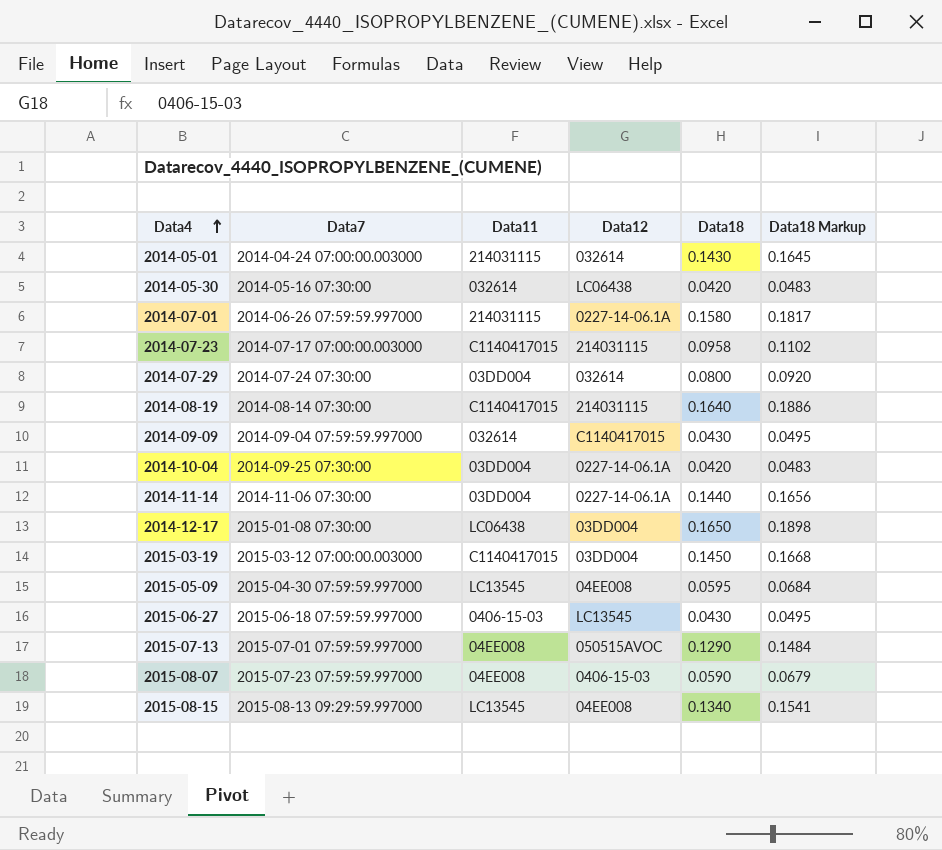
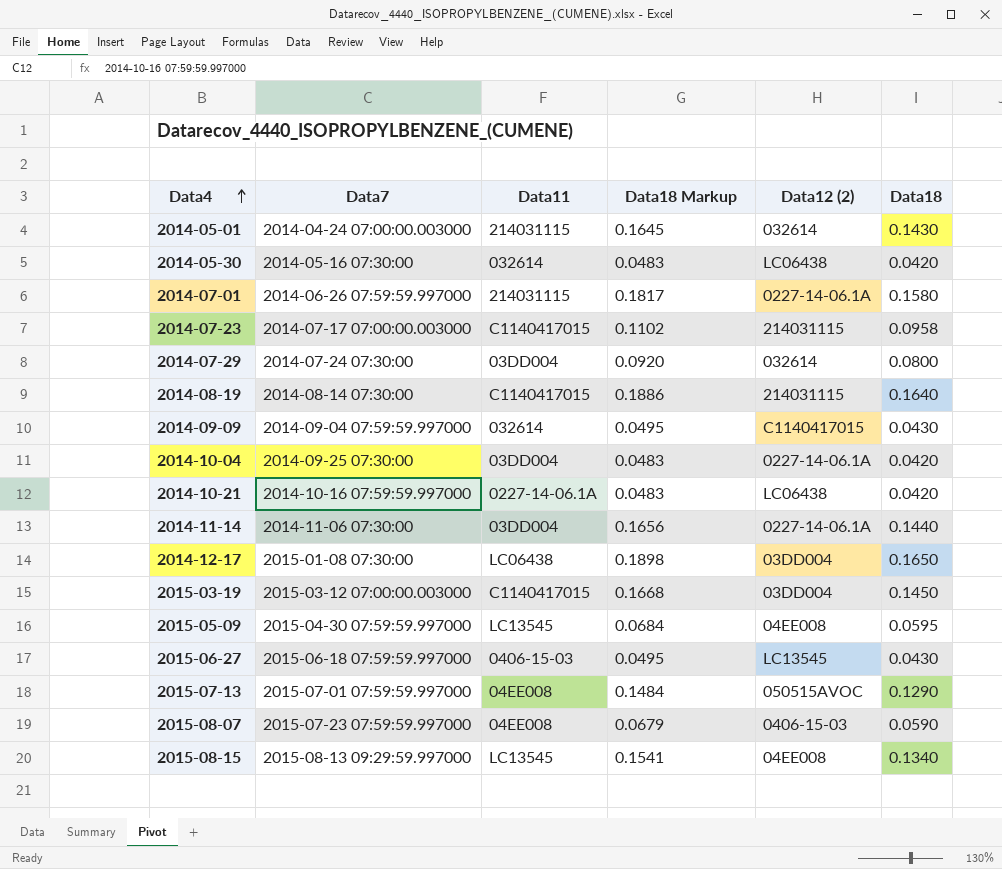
column Data18 Markup | position: 6 -> 4
column name: Data12 -> Data12 (2)
row 2014-10-21: none -> 2014-10-16 07:59:59.997000 | 0227-14-06.1A | 0.0483 | LC06438 | 0.0420

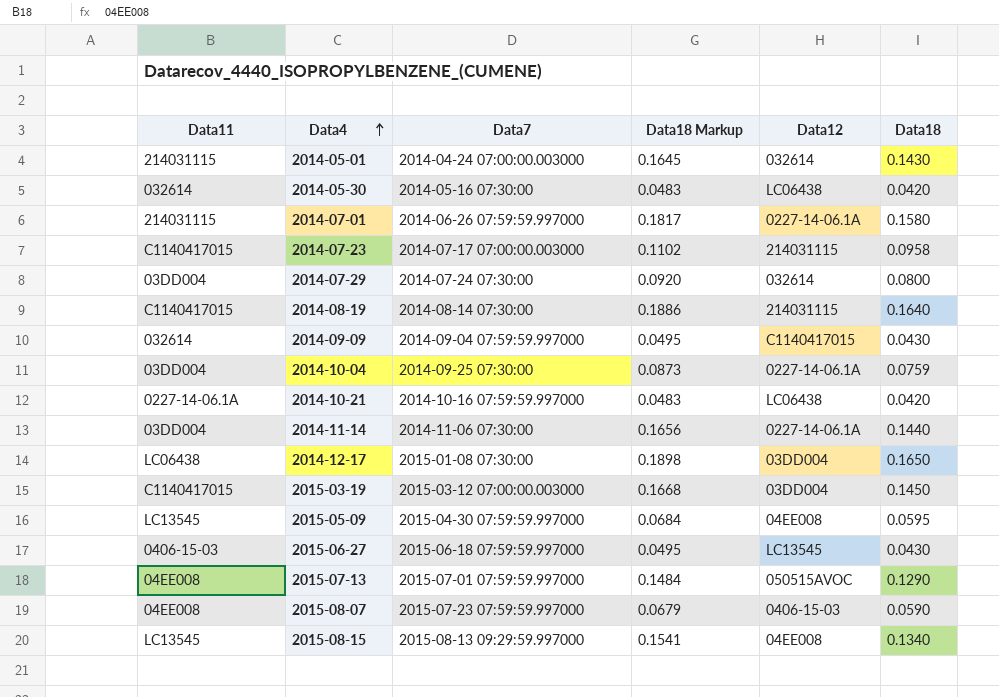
column Data11 | position: 3 -> 1
column name: Data12 (2) -> Data12
2014-10-04 | Data18 Markup: 0.0483 -> 0.0873
2014-10-04 | Data18: 0.0420 -> 0.0759

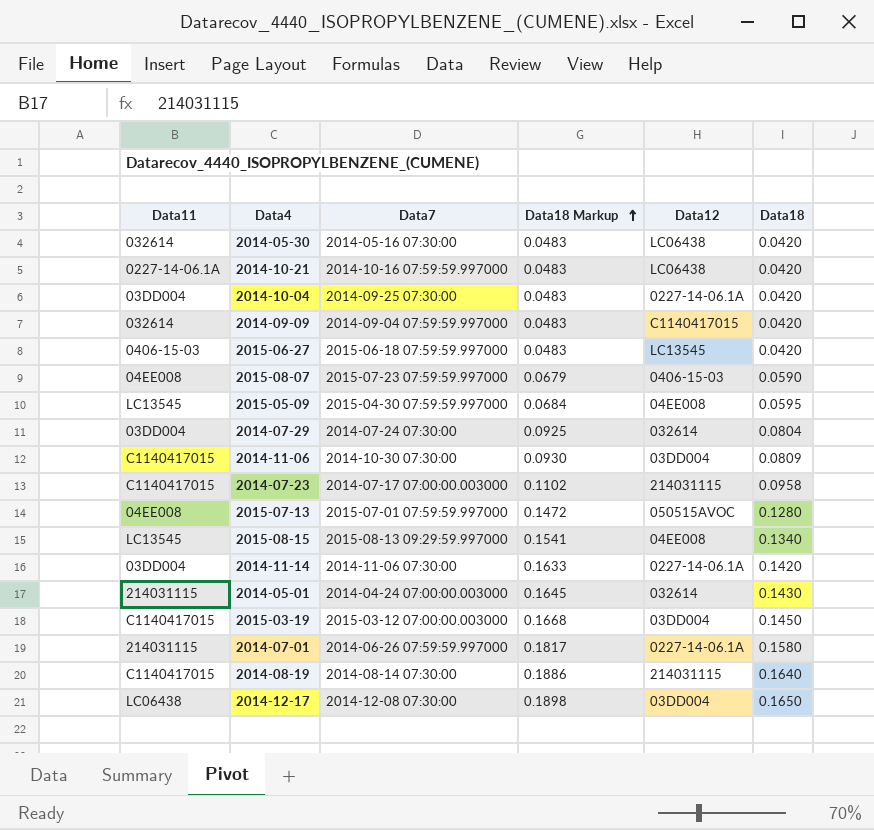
row order: Data4 ascending -> Data18 Markup ascending
2014-10-04 | Data18 Markup: 0.0873 -> 0.0483
2014-10-04 | Data18: 0.0759 -> 0.0420
2014-09-09 | Data18 Markup: 0.0495 -> 0.0483
2014-09-09 | Data18: 0.0430 -> 0.0420
2015-06-27 | Data18 Markup: 0.0495 -> 0.0483
2015-06-27 | Data18: 0.0430 -> 0.0420
2014-07-29 | Data18 Markup: 0.0920 -> 0.0925
2014-07-29 | Data18: 0.0800 -> 0.0804
row 2014-11-06: none -> C1140417015 | 2014-10-30 07:30:00 | 0.0930 | 03DD004 | 0.0809
2015-07-13 | Data18 Markup: 0.1484 -> 0.1472
2015-07-13 | Data18: 0.1290 -> 0.1280
2014-11-14 | Data18 Markup: 0.1656 -> 0.1633
2014-11-14 | Data18: 0.1440 -> 0.1420
2014-12-17 | Data7: 2015-01-08 07:30:00 -> 2014-12-08 07:30:00

